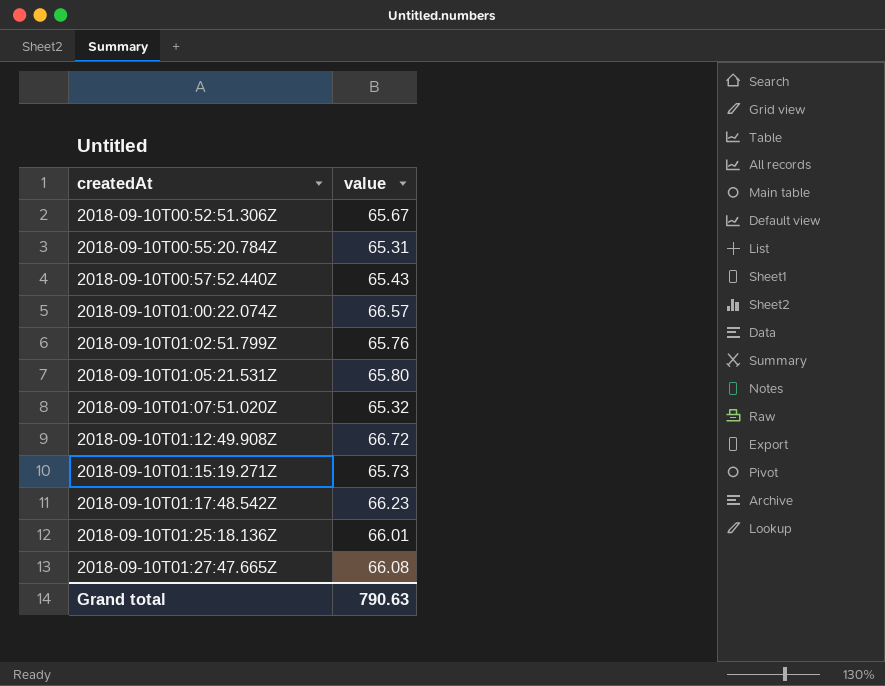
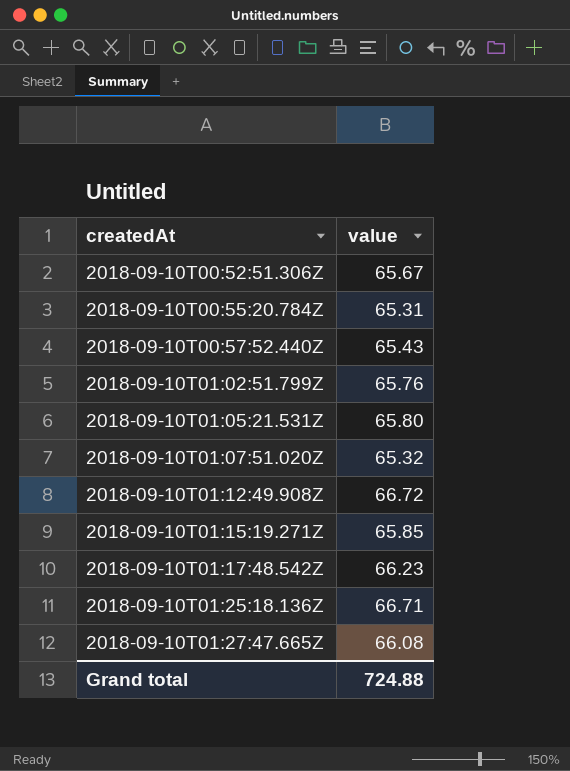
row 2018-09-10T01:00:22.074Z: 66.57 -> none
2018-09-10T01:15:19.271Z | value: 65.73 -> 65.85
2018-09-10T01:25:18.136Z | value: 66.01 -> 66.71
Grand total | value: 790.63 -> 724.88

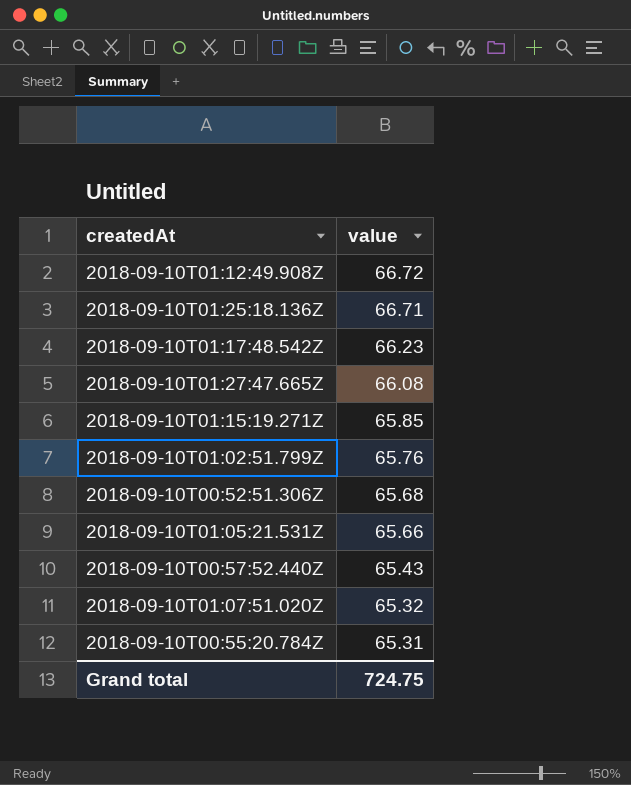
row order: createdAt ascending -> value descending
2018-09-10T00:52:51.306Z | value: 65.67 -> 65.68
2018-09-10T01:05:21.531Z | value: 65.80 -> 65.66
Grand total | value: 724.88 -> 724.75

